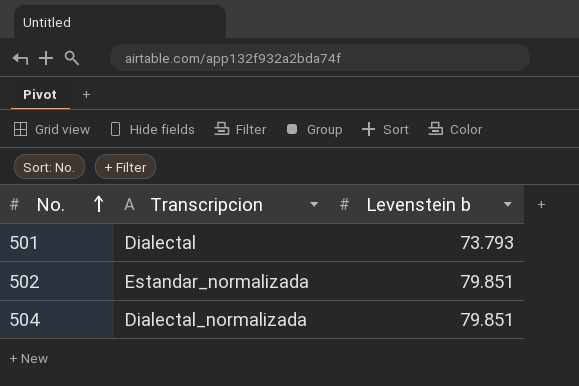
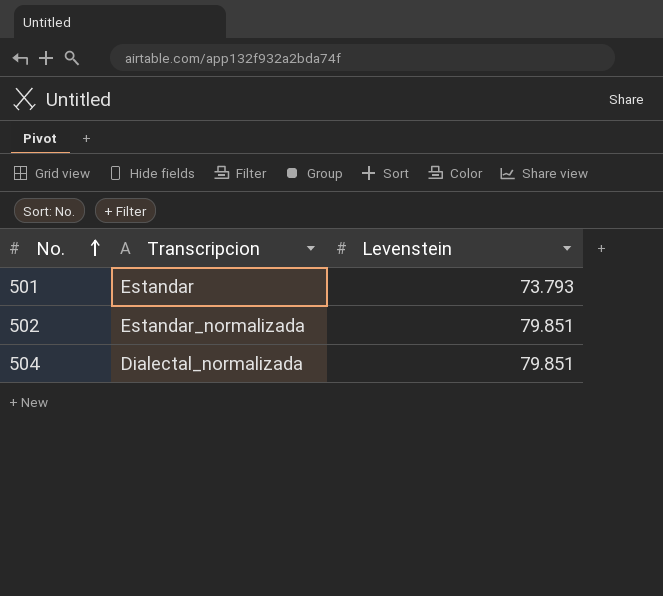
column name: Levenstein b -> Levenstein
501 | Transcripcion: Dialectal -> Estandar

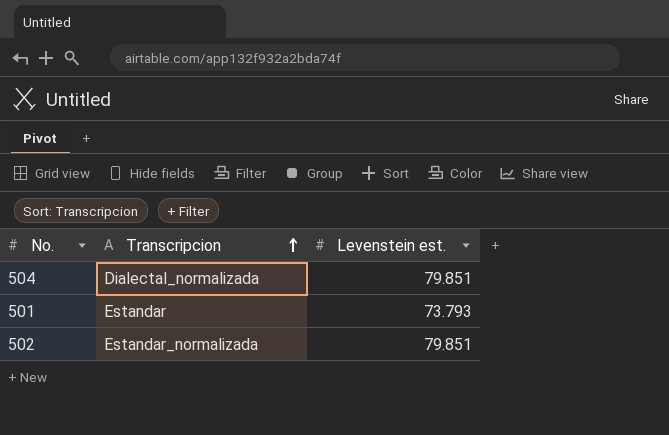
row order: No. ascending -> Transcripcion ascending
column name: Levenstein -> Levenstein est.

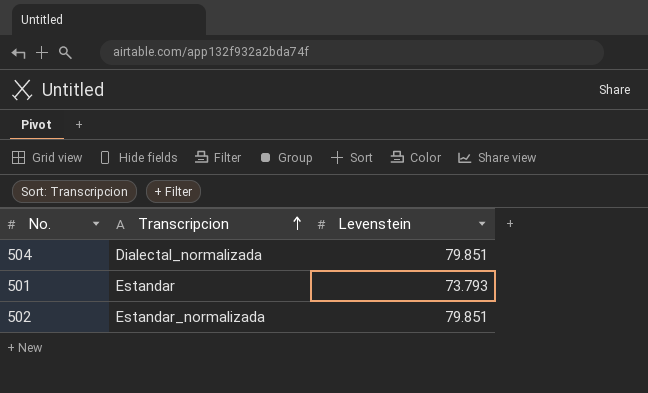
column name: Levenstein est. -> Levenstein

